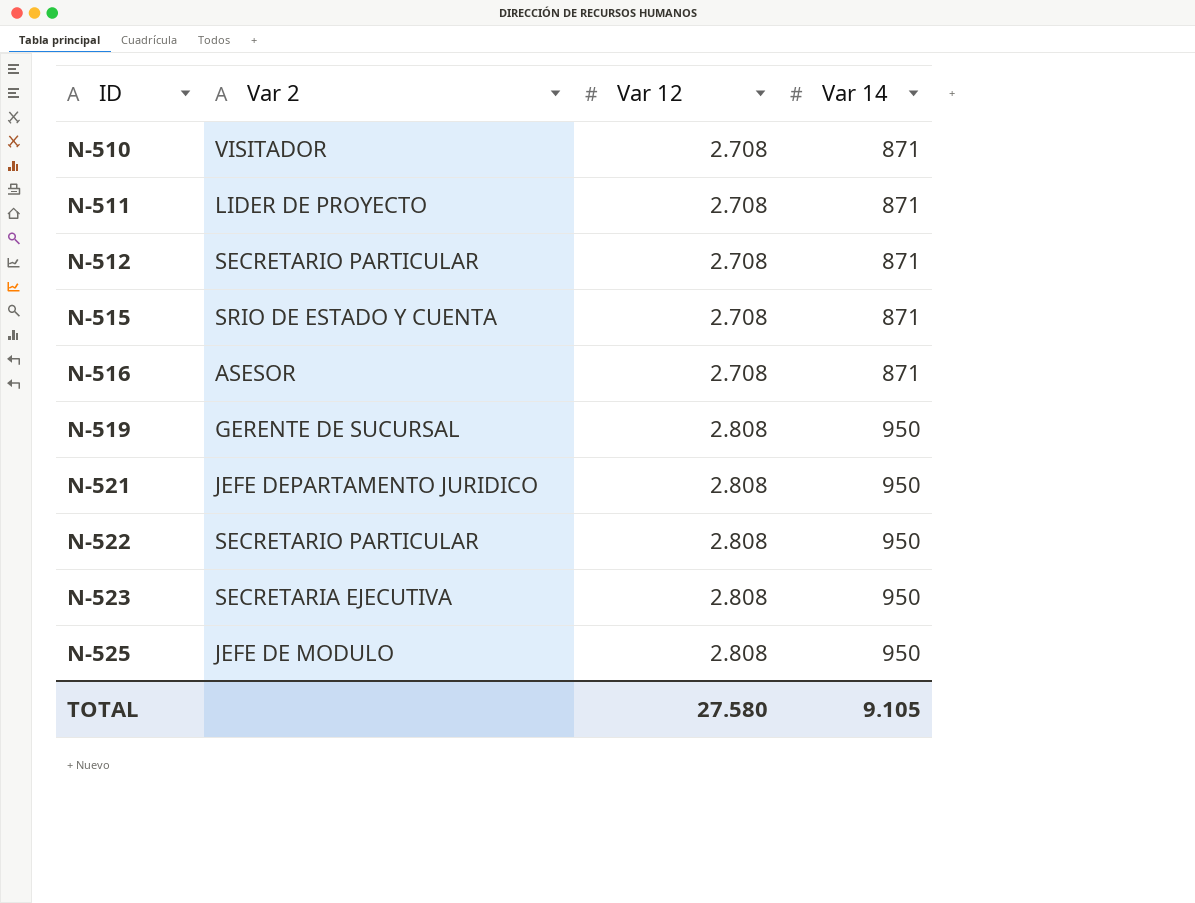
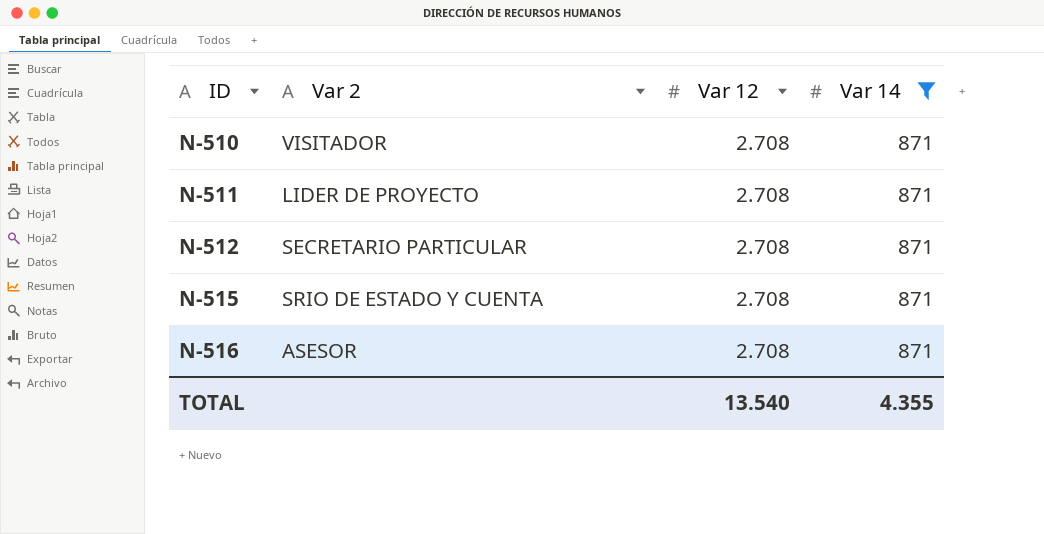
filter: none -> Var 14 = 871
TOTAL | Var 12: 27.580 -> 13.540
TOTAL | Var 14: 9.105 -> 4.355

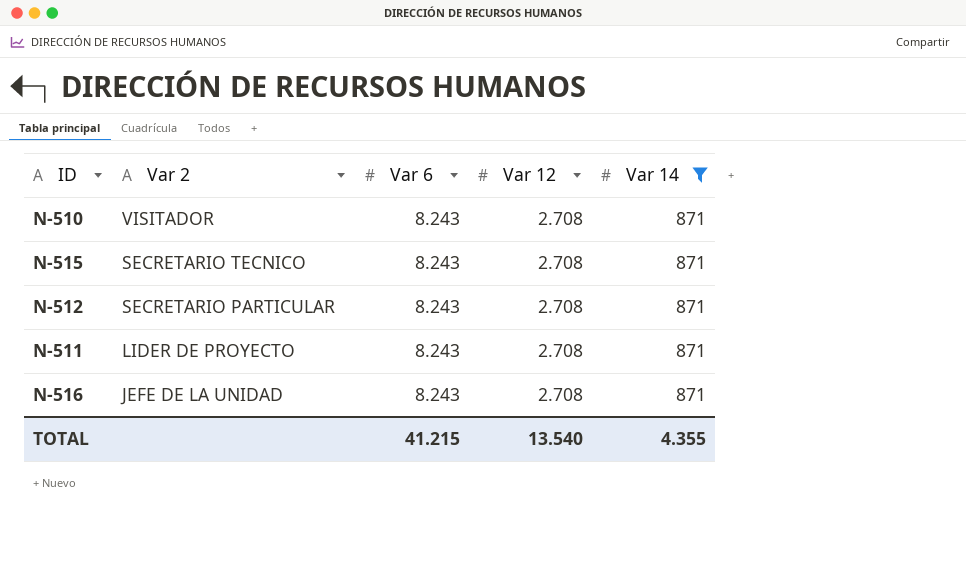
row order: ID ascending -> Var 2 descending
column Var 6 | position: none -> 3
N-515 | Var 2: SRIO DE ESTADO Y CUENTA -> SECRETARIO TECNICO
N-516 | Var 2: ASESOR -> JEFE DE LA UNIDAD

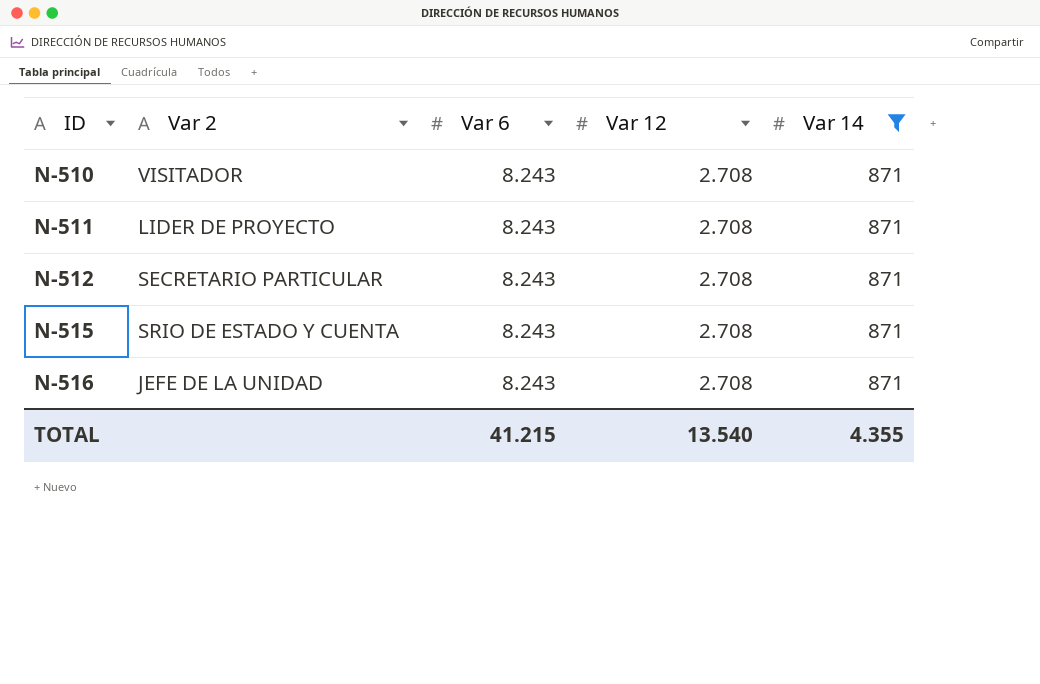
row order: Var 2 descending -> ID ascending
N-515 | Var 2: SECRETARIO TECNICO -> SRIO DE ESTADO Y CUENTA

